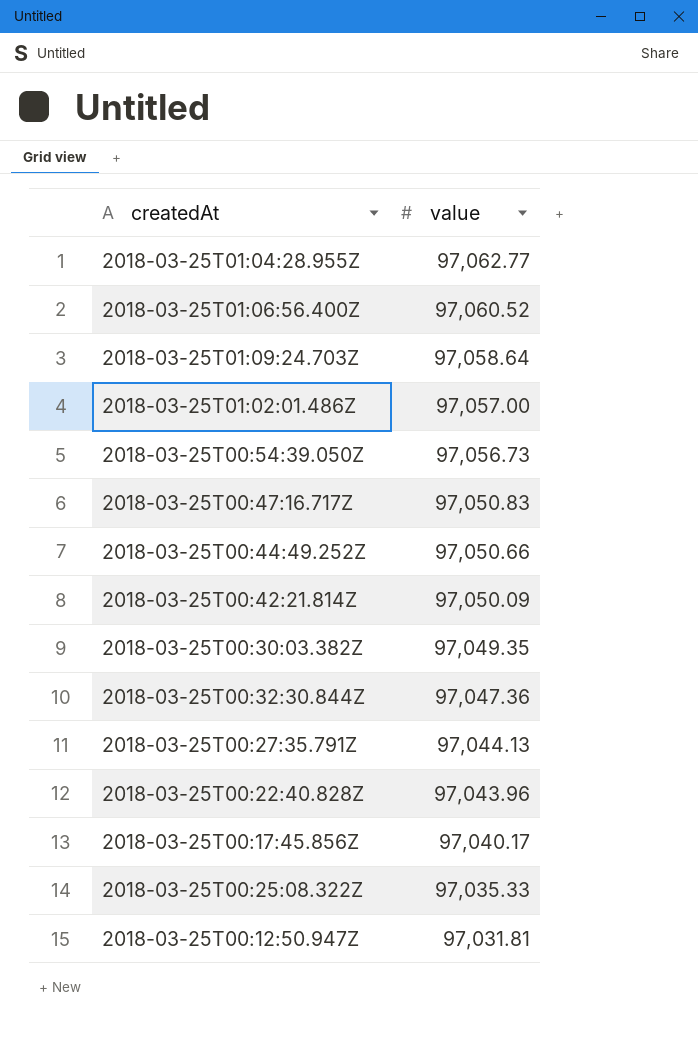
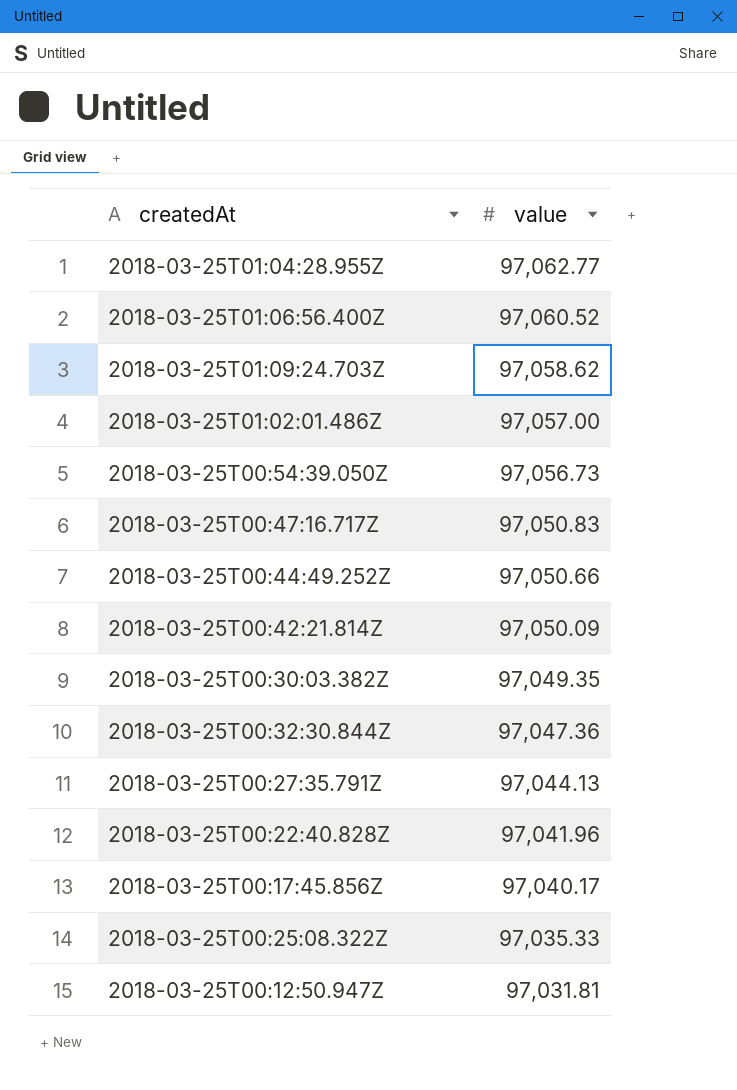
2018-03-25T01:09:24.703Z | value: 97,058.64 -> 97,058.62
2018-03-25T00:22:40.828Z | value: 97,043.96 -> 97,041.96

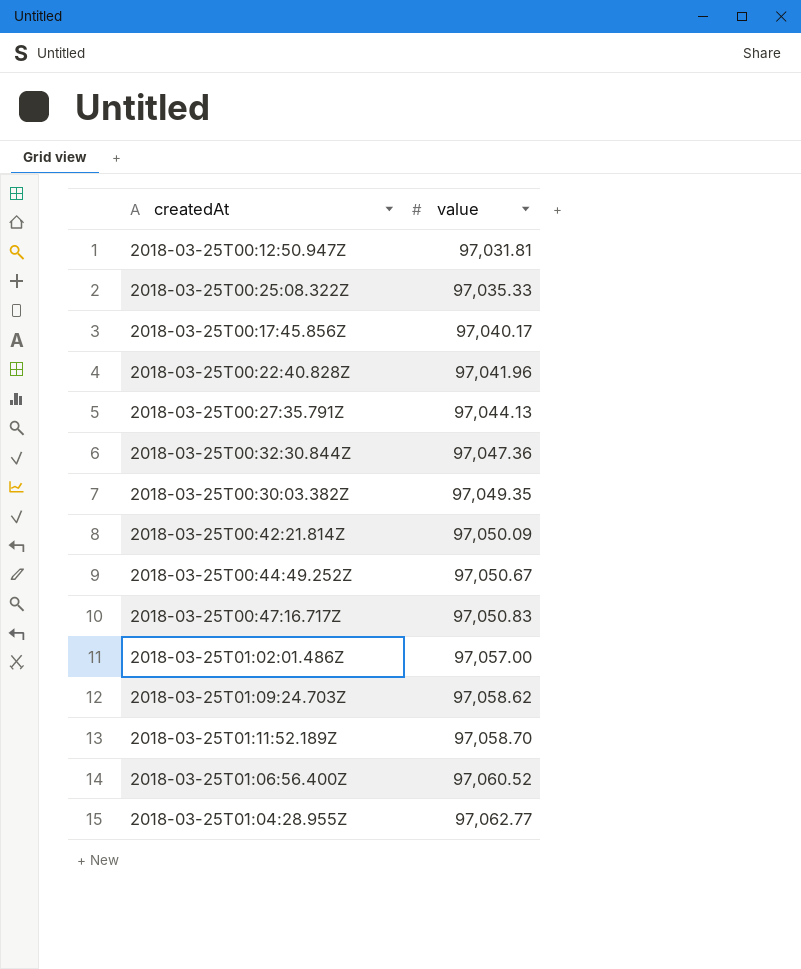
row order: value descending -> value ascending
row 2018-03-25T00:54:39.050Z: 97,056.73 -> none
2018-03-25T00:44:49.252Z | value: 97,050.66 -> 97,050.67
row 2018-03-25T01:11:52.189Z: none -> 97,058.70

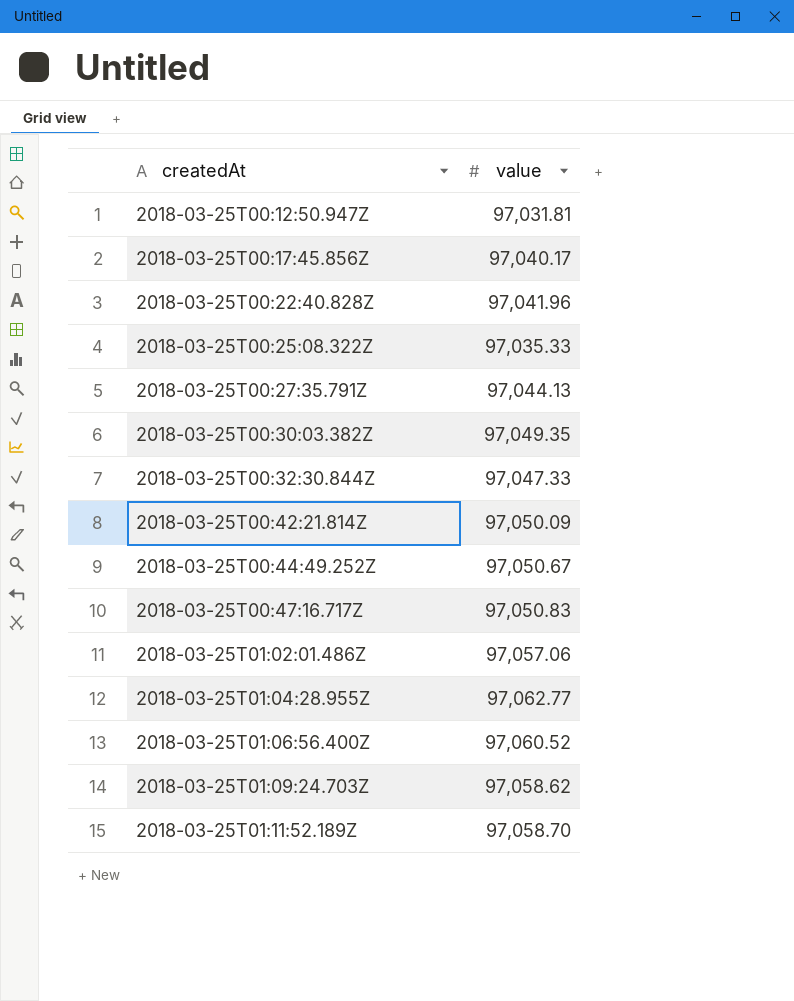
row order: value ascending -> createdAt ascending
2018-03-25T00:32:30.844Z | value: 97,047.36 -> 97,047.33
2018-03-25T01:02:01.486Z | value: 97,057.00 -> 97,057.06

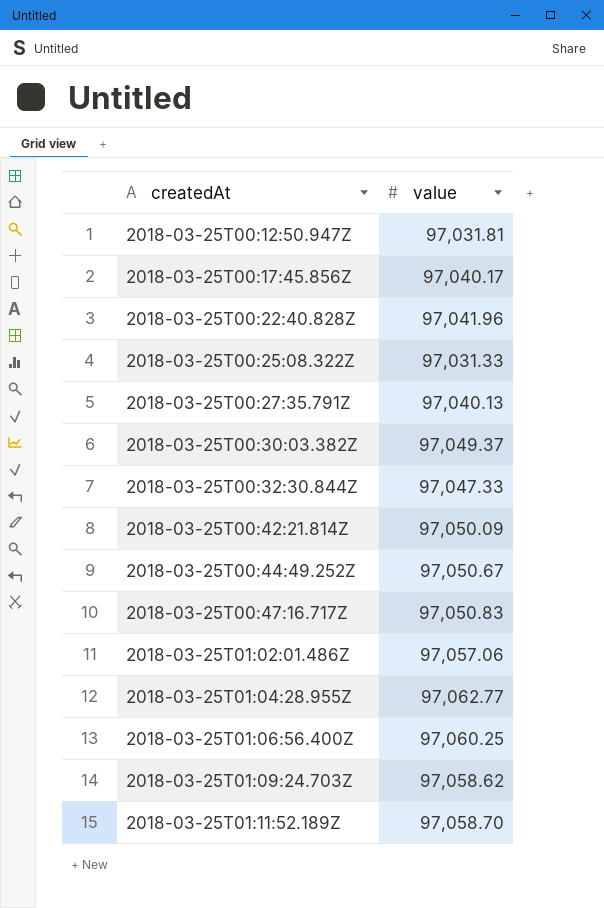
2018-03-25T00:25:08.322Z | value: 97,035.33 -> 97,031.33
2018-03-25T00:27:35.791Z | value: 97,044.13 -> 97,040.13
2018-03-25T00:30:03.382Z | value: 97,049.35 -> 97,049.37
2018-03-25T01:06:56.400Z | value: 97,060.52 -> 97,060.25

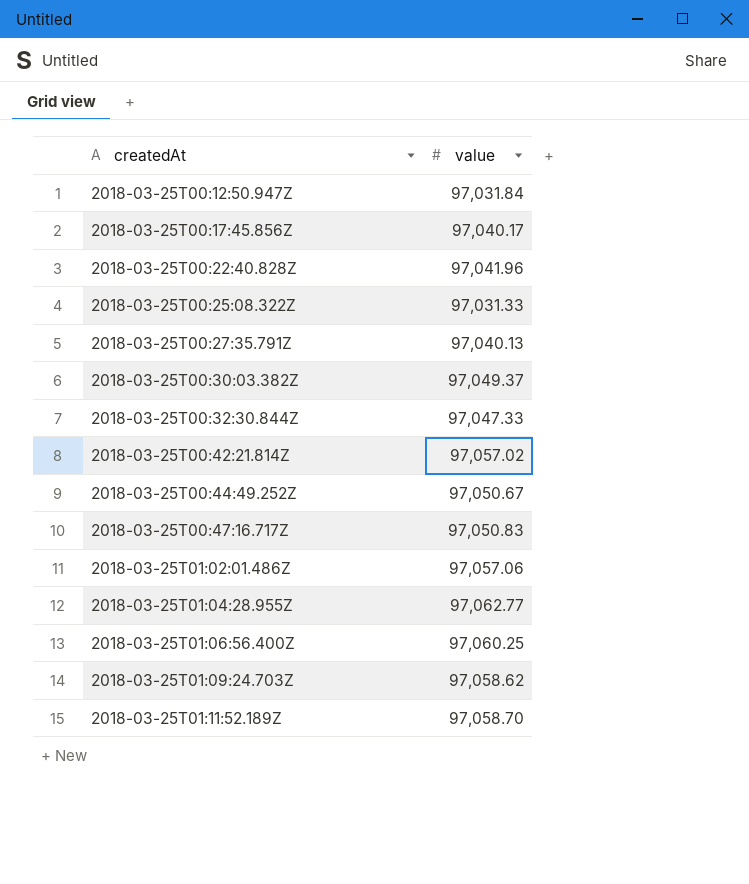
2018-03-25T00:12:50.947Z | value: 97,031.81 -> 97,031.84
2018-03-25T00:42:21.814Z | value: 97,050.09 -> 97,057.02

